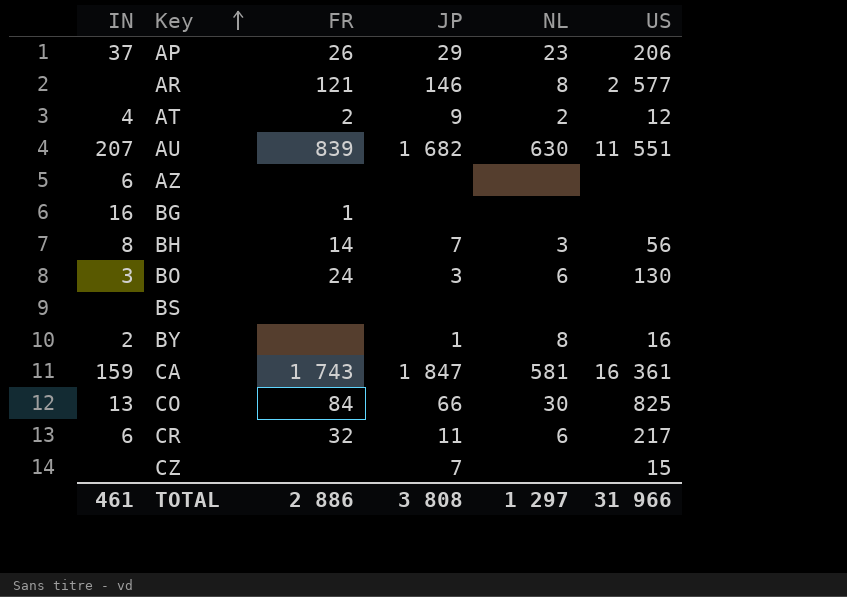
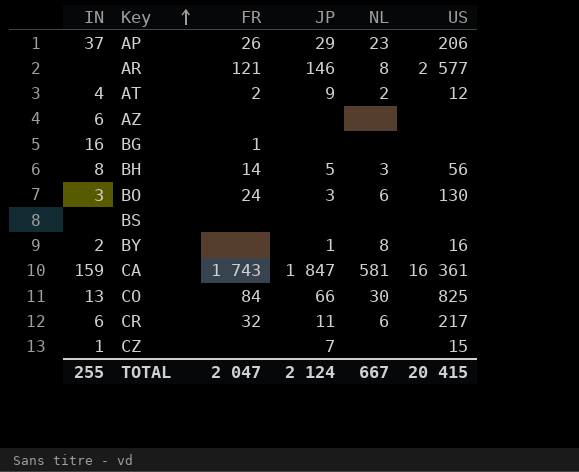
row AU: 207 | 839 | 1 682 | 630 | 11 551 -> none
BH | JP: 7 -> 5
CZ | IN: none -> 1
TOTAL | IN: 461 -> 255
TOTAL | FR: 2 886 -> 2 047
TOTAL | JP: 3 808 -> 2 124
TOTAL | NL: 1 297 -> 667
TOTAL | US: 31 966 -> 20 415

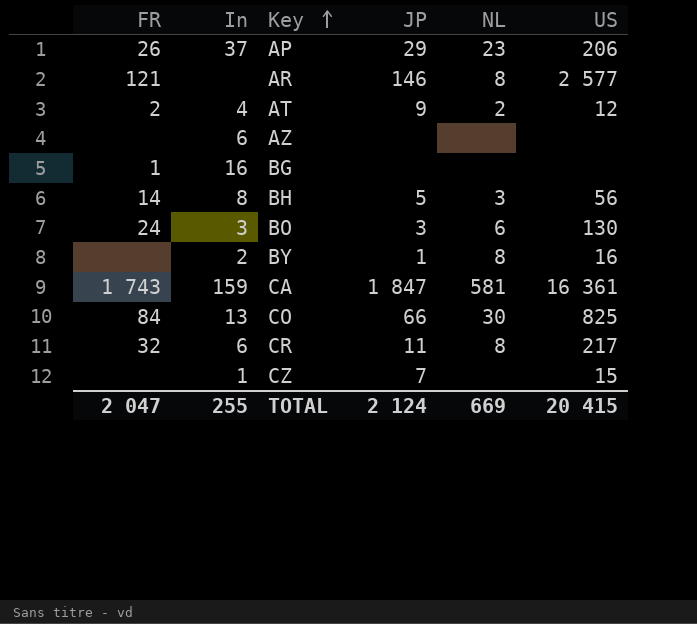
column FR | position: 3 -> 1
column name: IN -> In
row BS: none | none | none | none | none -> none
CR | NL: 6 -> 8
TOTAL | NL: 667 -> 669

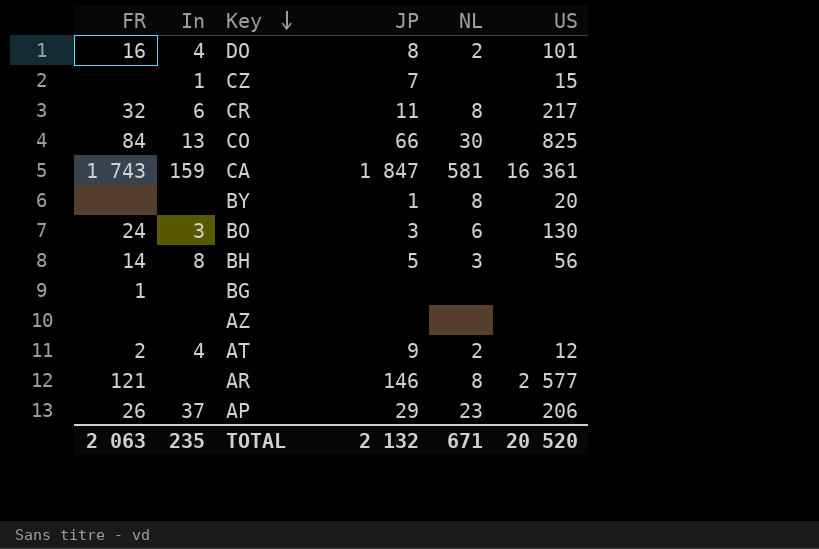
row order: Key ascending -> Key descending
row DO: none -> 16 | 4 | 8 | 2 | 101
BY | In: 2 -> none
BY | US: 16 -> 20
BG | In: 16 -> none
AZ | In: 6 -> none
TOTAL | FR: 2 047 -> 2 063
TOTAL | In: 255 -> 235
TOTAL | JP: 2 124 -> 2 132
TOTAL | NL: 669 -> 671
TOTAL | US: 20 415 -> 20 520

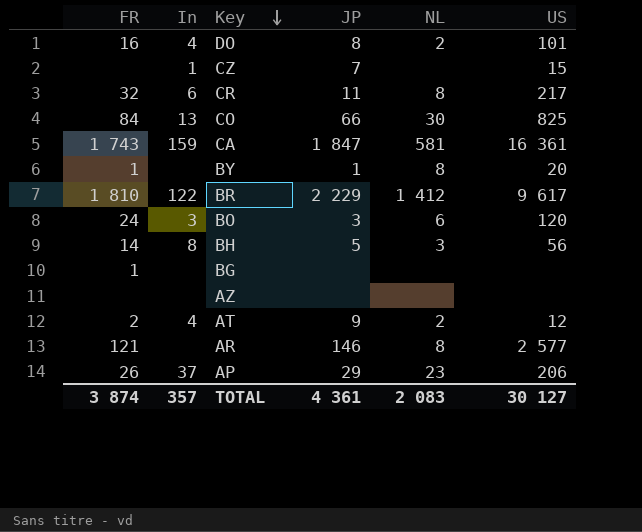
BY | FR: none -> 1
row BR: none -> 1 810 | 122 | 2 229 | 1 412 | 9 617
BO | US: 130 -> 120
TOTAL | FR: 2 063 -> 3 874
TOTAL | In: 235 -> 357
TOTAL | JP: 2 132 -> 4 361
TOTAL | NL: 671 -> 2 083
TOTAL | US: 20 520 -> 30 127

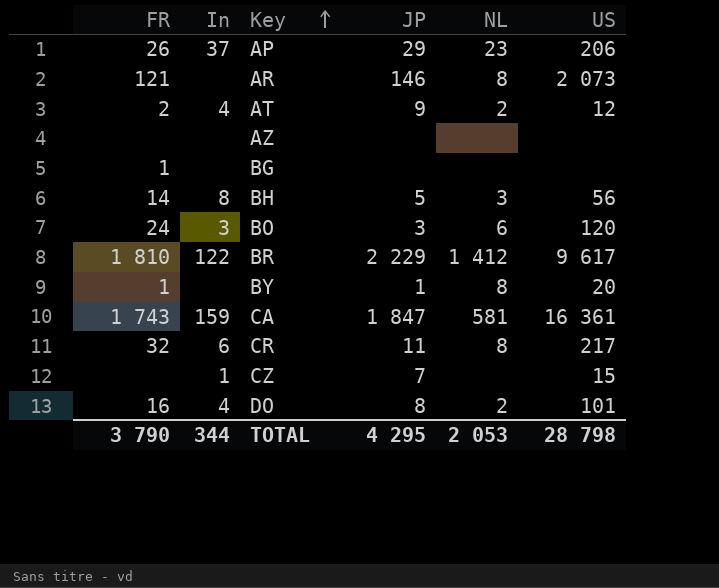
row order: Key descending -> Key ascending
row CO: 84 | 13 | 66 | 30 | 825 -> none
AR | US: 2 577 -> 2 073
TOTAL | FR: 3 874 -> 3 790
TOTAL | In: 357 -> 344
TOTAL | JP: 4 361 -> 4 295
TOTAL | NL: 2 083 -> 2 053
TOTAL | US: 30 127 -> 28 798

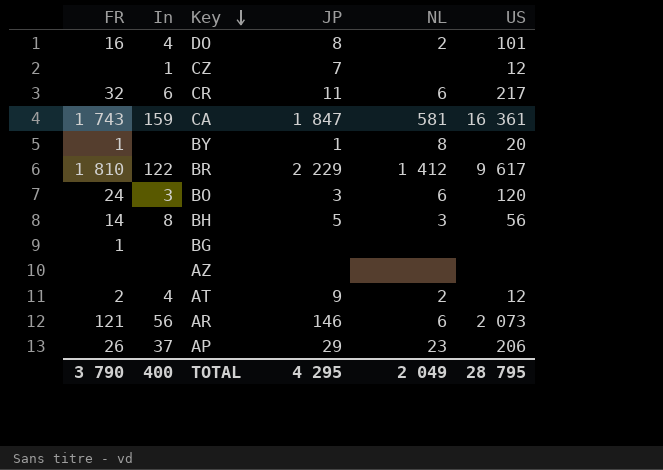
row order: Key ascending -> Key descending
CZ | US: 15 -> 12
CR | NL: 8 -> 6
AR | In: none -> 56
AR | NL: 8 -> 6
TOTAL | In: 344 -> 400
TOTAL | NL: 2 053 -> 2 049
TOTAL | US: 28 798 -> 28 795

